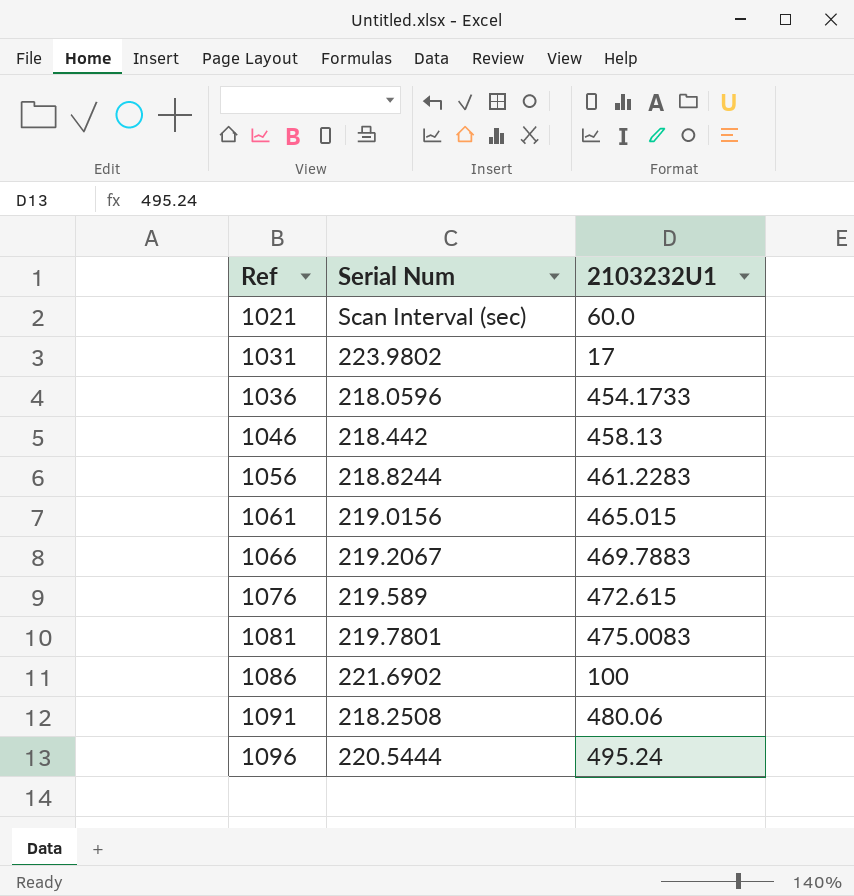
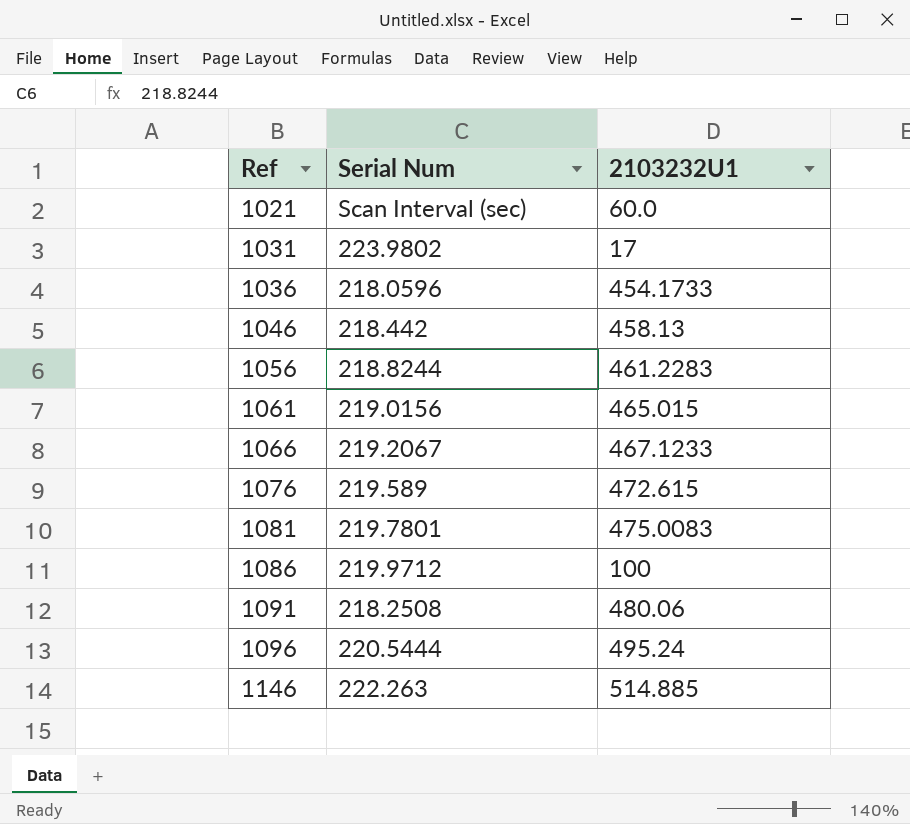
1066 | 2103232U1: 469.7883 -> 467.1233
1086 | Serial Num: 221.6902 -> 219.9712
row 1146: none -> 222.263 | 514.885

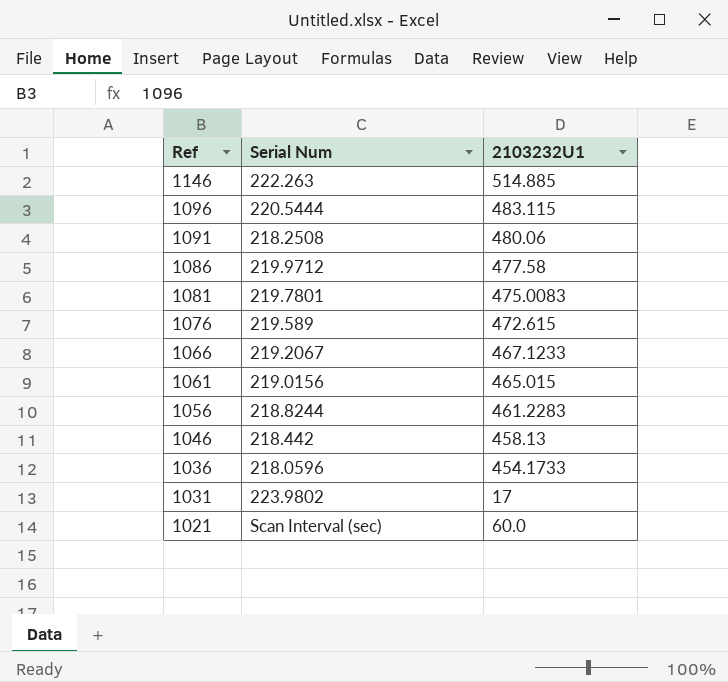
row order: Ref ascending -> Ref descending
1096 | 2103232U1: 495.24 -> 483.115
1086 | 2103232U1: 100 -> 477.58

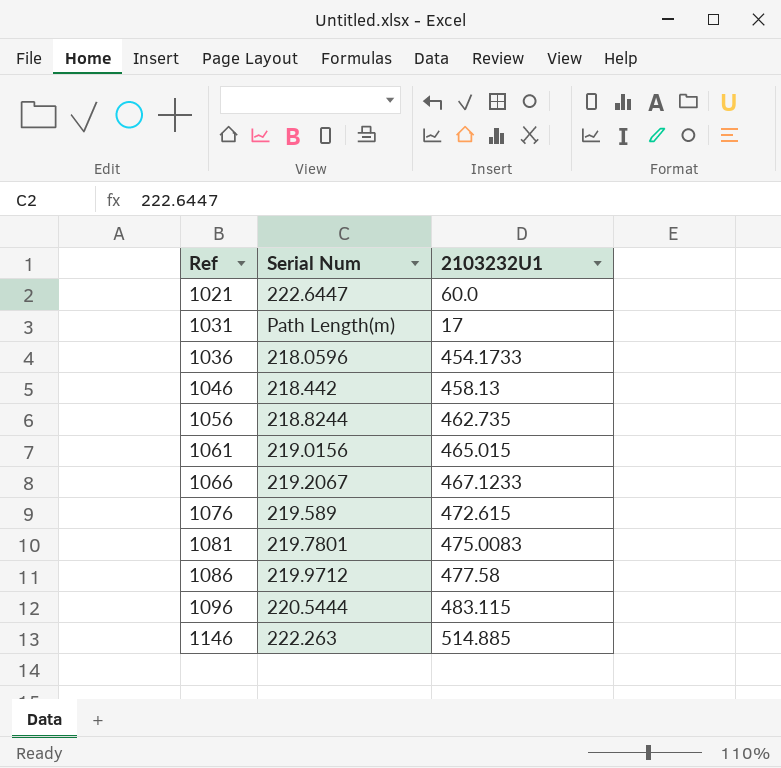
row order: Ref descending -> Ref ascending
row 1091: 218.2508 | 480.06 -> none
1021 | Serial Num: Scan Interval (sec) -> 222.6447
1031 | Serial Num: 223.9802 -> Path Length(m)
1056 | 2103232U1: 461.2283 -> 462.735

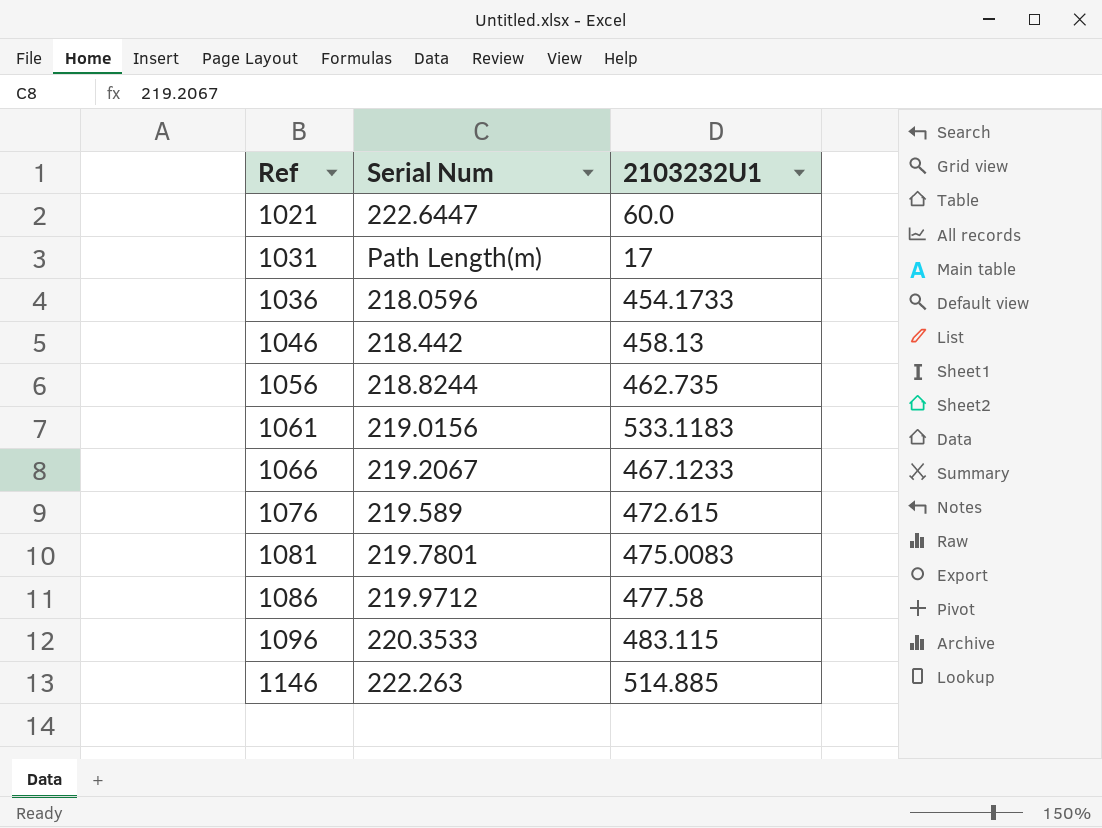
1061 | 2103232U1: 465.015 -> 533.1183
1096 | Serial Num: 220.5444 -> 220.3533

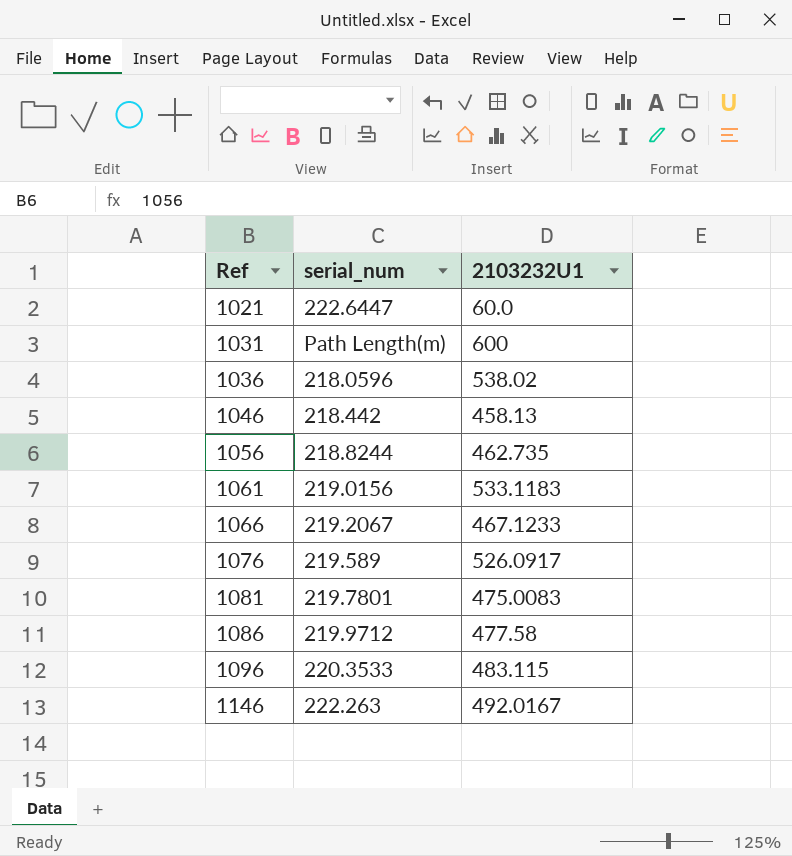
column name: Serial Num -> serial_num
1031 | 2103232U1: 17 -> 600
1036 | 2103232U1: 454.1733 -> 538.02
1076 | 2103232U1: 472.615 -> 526.0917
1146 | 2103232U1: 514.885 -> 492.0167

